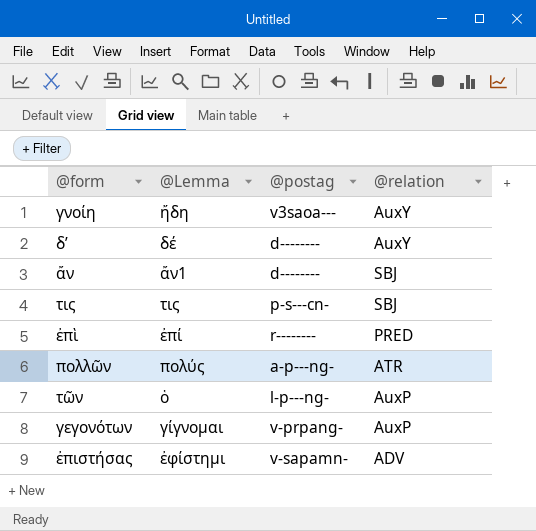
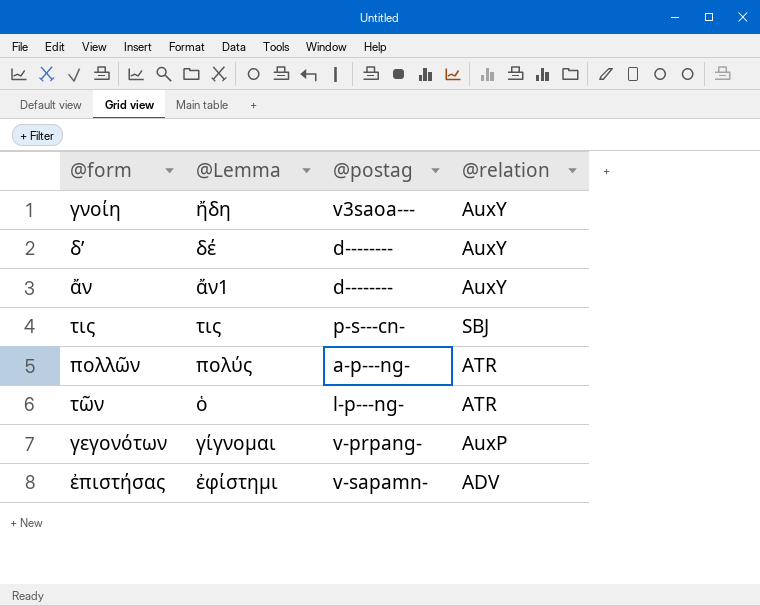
row ἐπὶ: ἐπί | r-------- | PRED -> none
ἄν | @relation: SBJ -> AuxY
τῶν | @relation: AuxP -> ATR

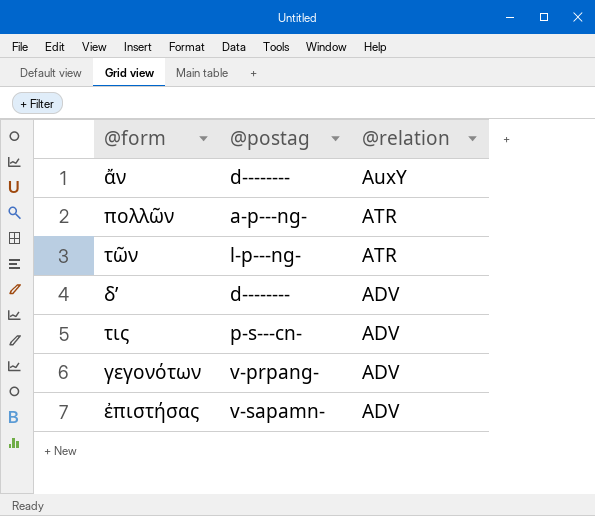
row order: none -> @relation descending
column @Lemma | position: 2 -> none
row γνοίη: ἤδη | v3saoa--- | AuxY -> none
δʼ | @relation: AuxY -> ADV
τις | @relation: SBJ -> ADV
γεγονότων | @relation: AuxP -> ADV

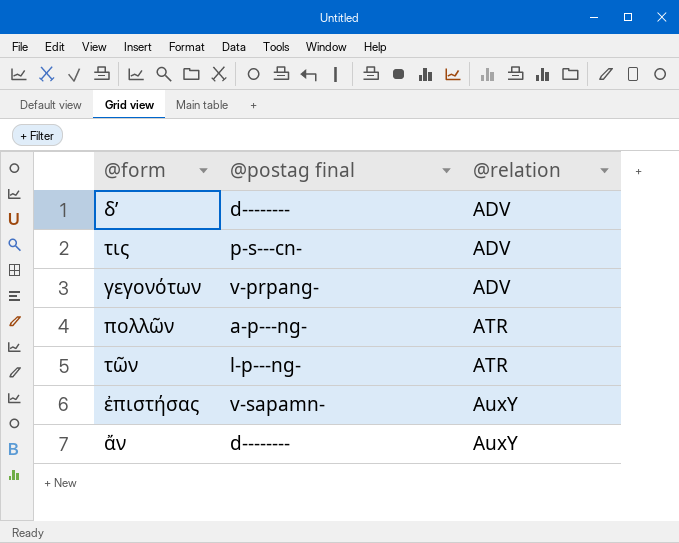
row order: @relation descending -> @relation ascending
column name: @postag -> @postag final
ἐπιστήσας | @relation: ADV -> AuxY

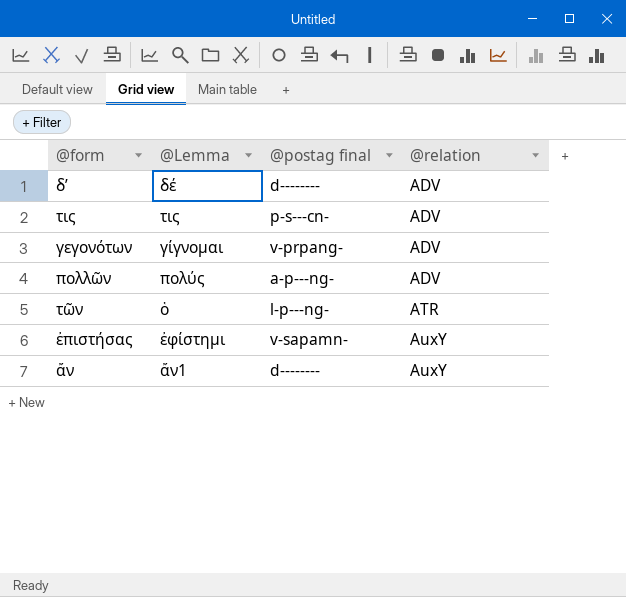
column @Lemma | position: none -> 2
πολλῶν | @relation: ATR -> ADV

